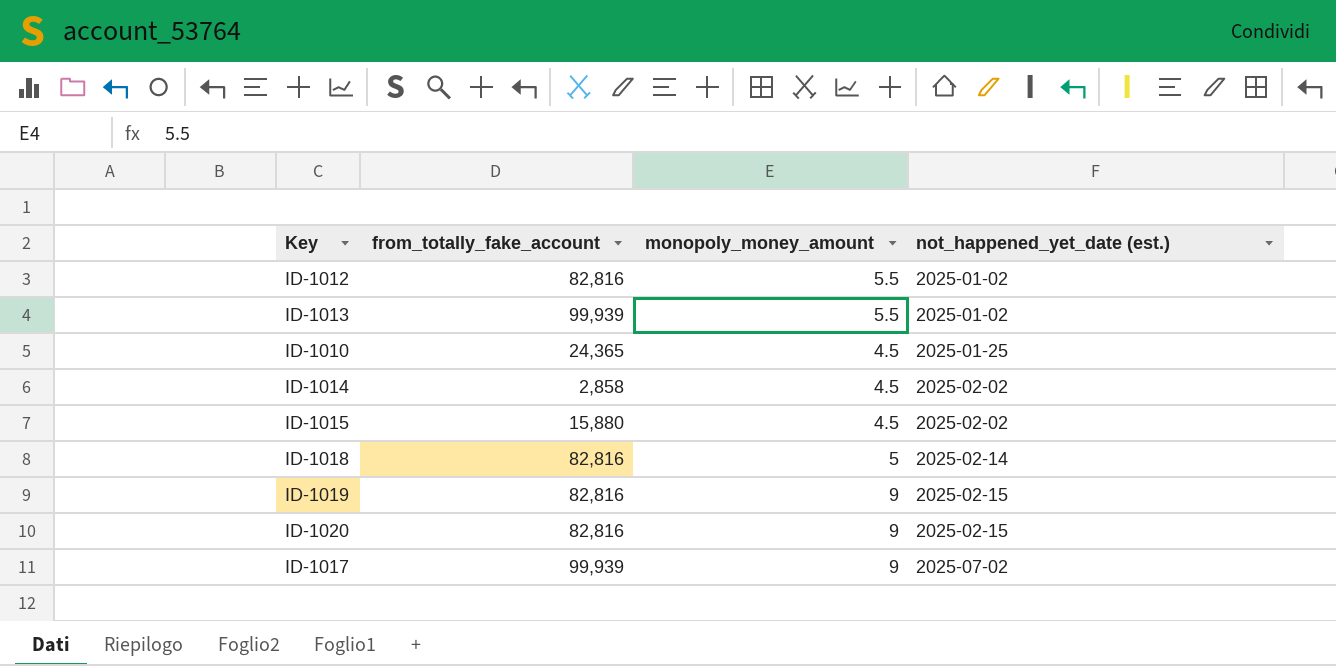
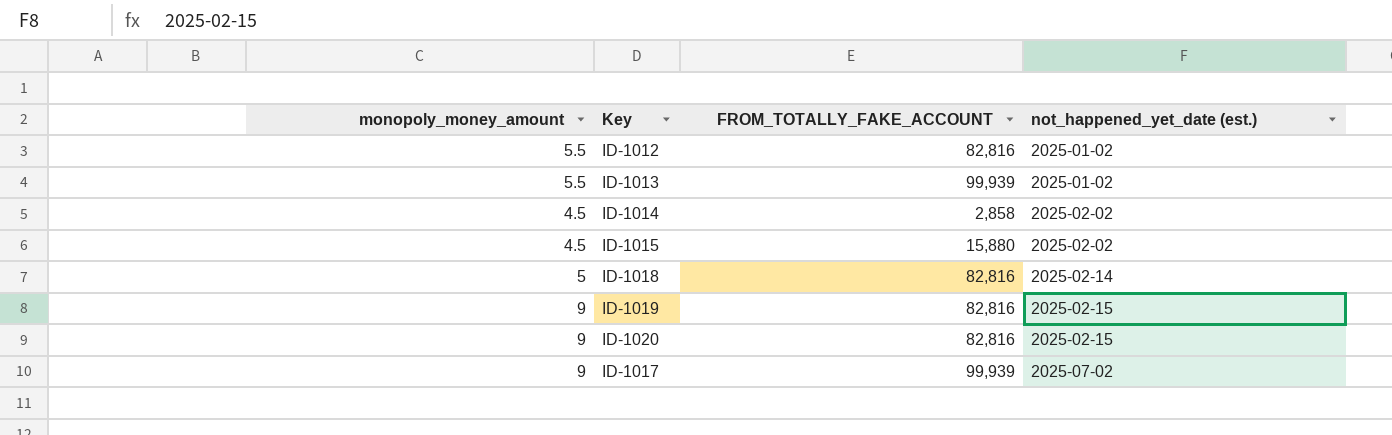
column monopoly_money_amount | position: 3 -> 1
column name: from_totally_fake_account -> FROM_TOTALLY_FAKE_ACCOUNT
row ID-1010: 24,365 | 4.5 | 2025-01-25 -> none

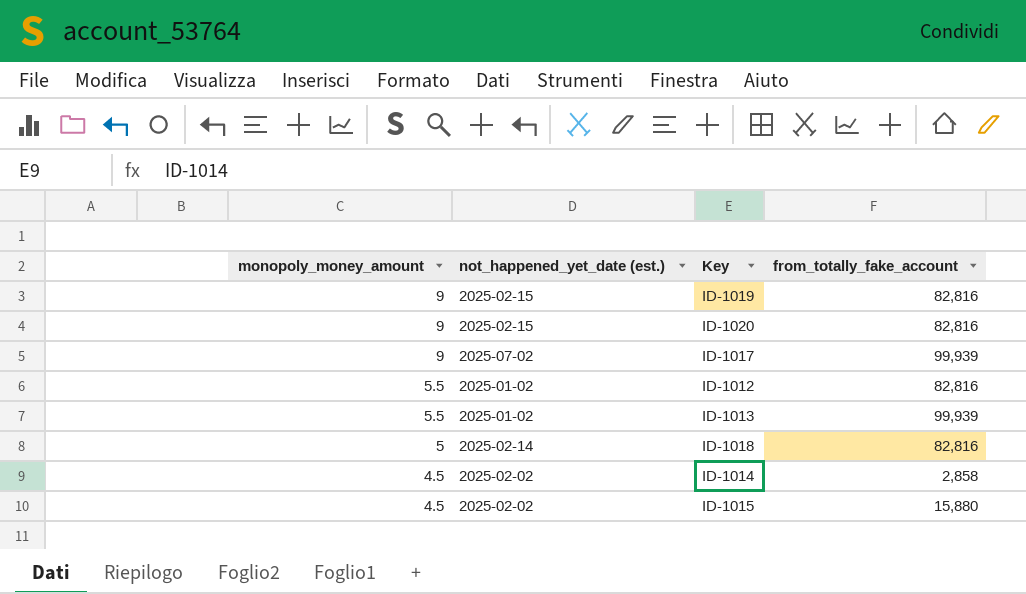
row order: not_happened_yet_date (est.) ascending -> monopoly_money_amount descending
column not_happened_yet_date (est.) | position: 4 -> 2
column name: FROM_TOTALLY_FAKE_ACCOUNT -> from_totally_fake_account

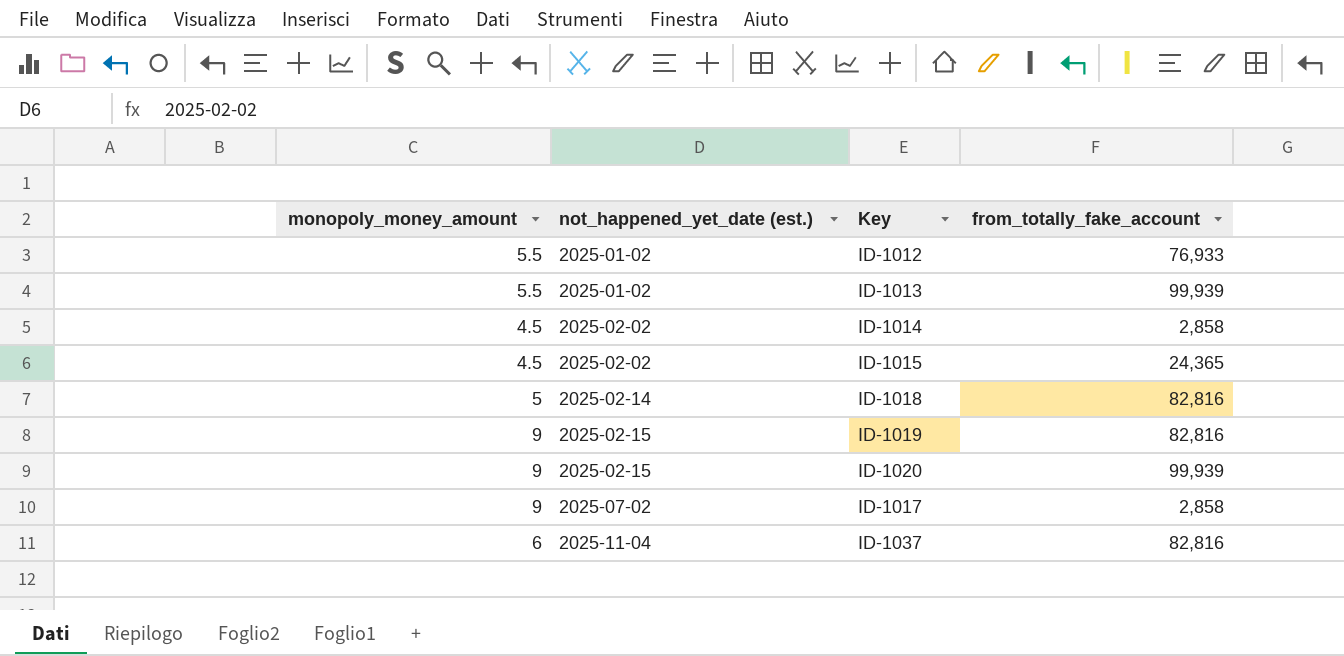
row order: monopoly_money_amount descending -> not_happened_yet_date (est.) ascending
ID-1012 | from_totally_fake_account: 82,816 -> 76,933
ID-1015 | from_totally_fake_account: 15,880 -> 24,365
ID-1020 | from_totally_fake_account: 82,816 -> 99,939
ID-1017 | from_totally_fake_account: 99,939 -> 2,858
row ID-1037: none -> 6 | 2025-11-04 | 82,816

